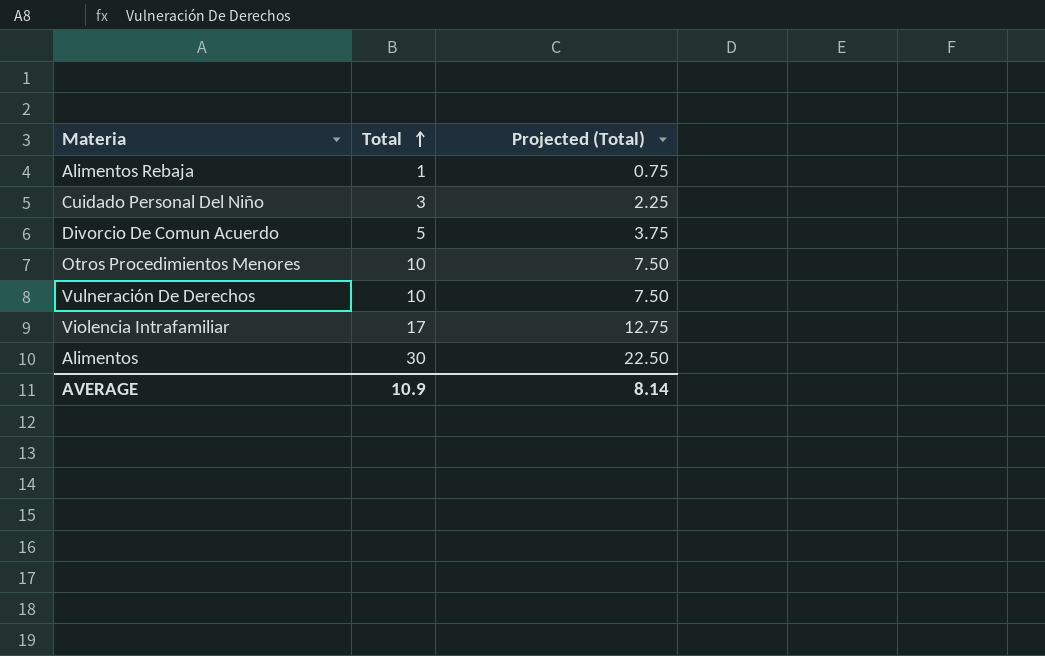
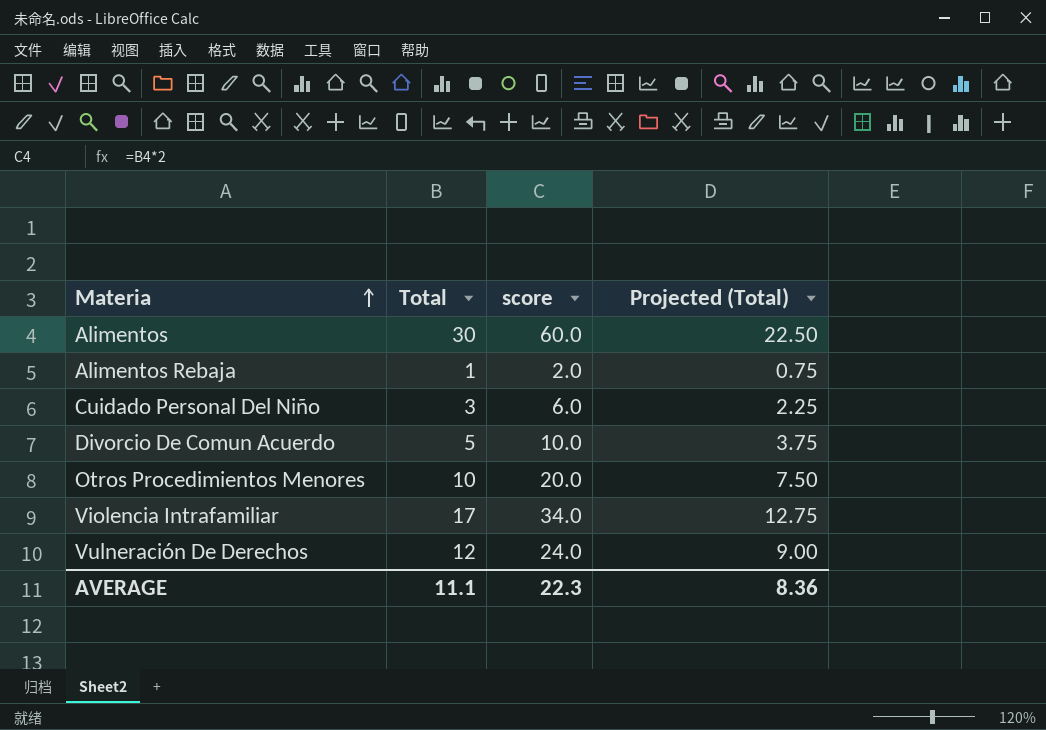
row order: Total ascending -> Materia ascending
column score | formula: none -> [Total] * 2
Vulneración De Derechos | Total: 10 -> 12
Vulneración De Derechos | Projected (Total): 7.50 -> 9.00
AVERAGE | Total: 10.9 -> 11.1
AVERAGE | Projected (Total): 8.14 -> 8.36

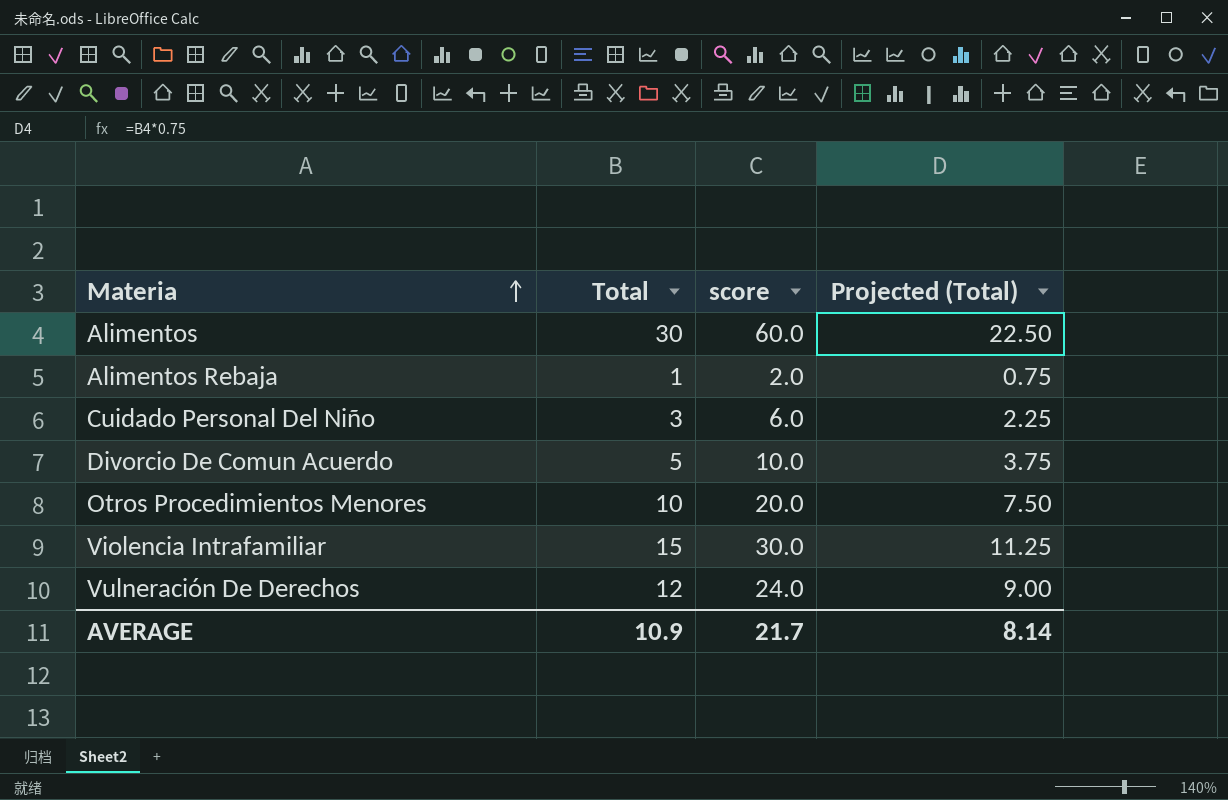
Violencia Intrafamiliar | Total: 17 -> 15
Violencia Intrafamiliar | score: 34.0 -> 30.0
Violencia Intrafamiliar | Projected (Total): 12.75 -> 11.25
AVERAGE | Total: 11.1 -> 10.9
AVERAGE | score: 22.3 -> 21.7
AVERAGE | Projected (Total): 8.36 -> 8.14

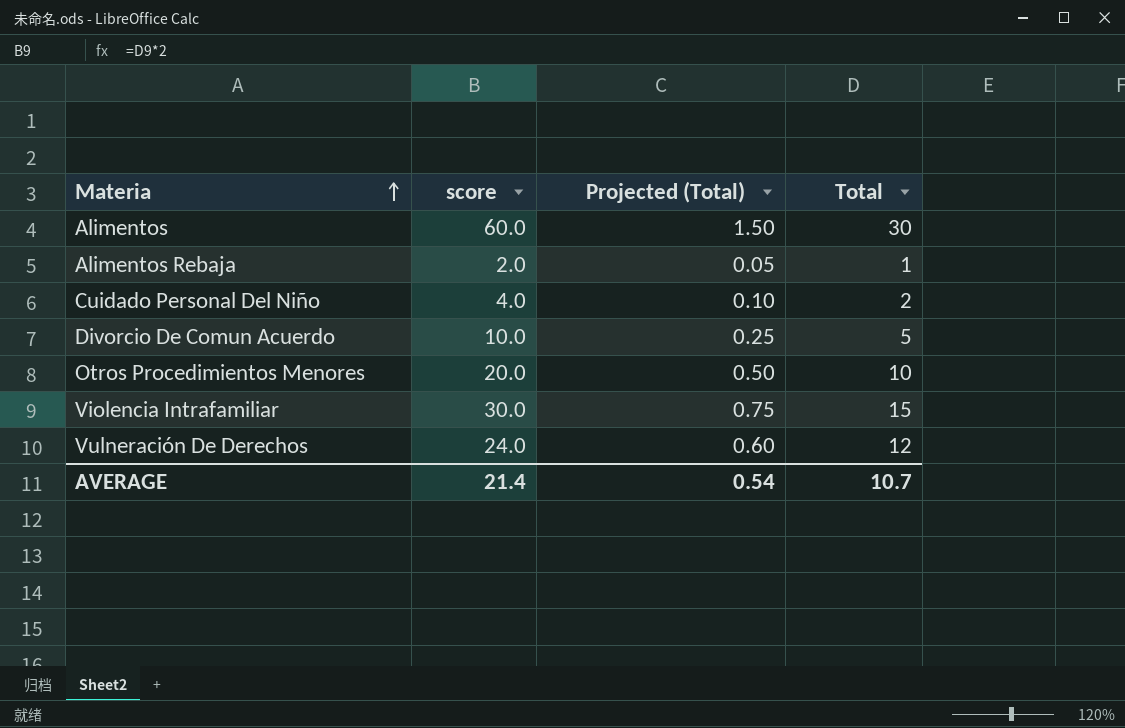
column Projected (Total) | formula: [Total] * 0.75 -> [Total] * 0.05
column Total | position: 2 -> 4
Cuidado Personal Del Niño | score: 6.0 -> 4.0
Cuidado Personal Del Niño | Total: 3 -> 2
AVERAGE | score: 21.7 -> 21.4
AVERAGE | Projected (Total): 8.14 -> 0.54
AVERAGE | Total: 10.9 -> 10.7

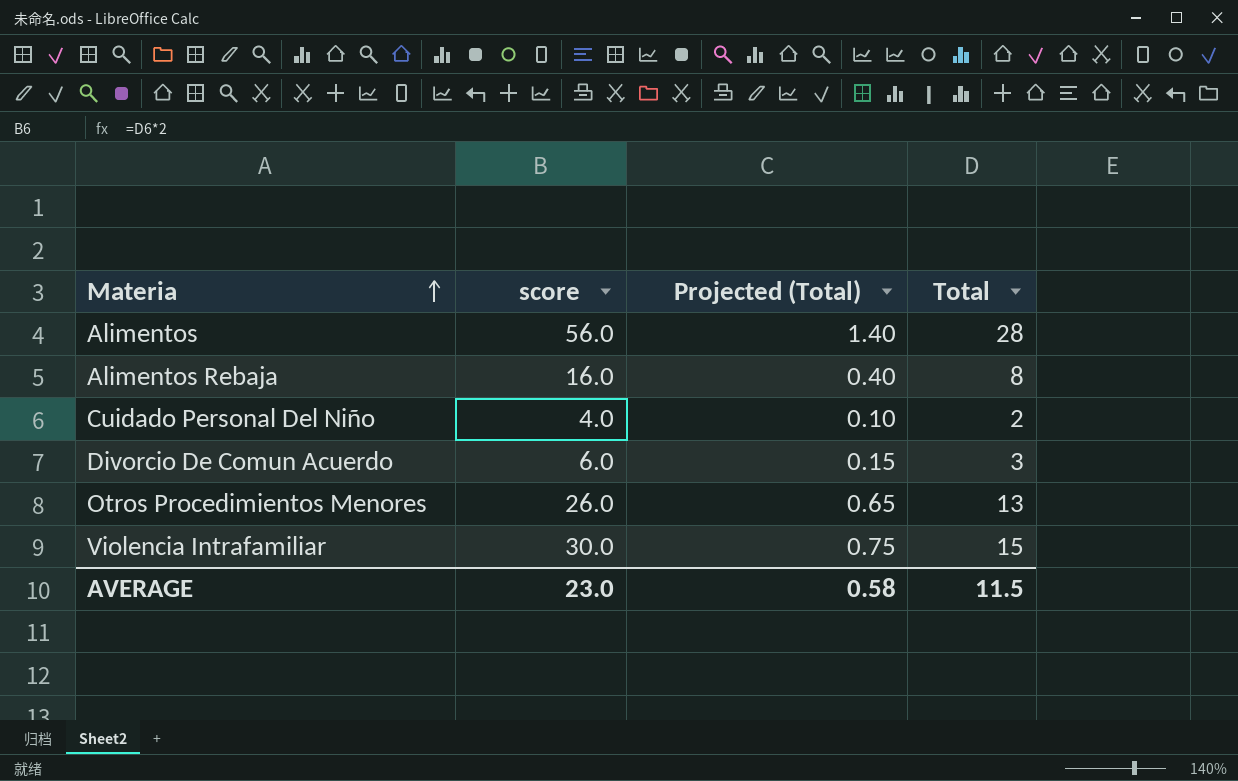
row Vulneración De Derechos: 24.0 | 0.60 | 12 -> none
Alimentos | score: 60.0 -> 56.0
Alimentos | Projected (Total): 1.50 -> 1.40
Alimentos | Total: 30 -> 28
Alimentos Rebaja | score: 2.0 -> 16.0
Alimentos Rebaja | Projected (Total): 0.05 -> 0.40
Alimentos Rebaja | Total: 1 -> 8
Divorcio De Comun Acuerdo | score: 10.0 -> 6.0
Divorcio De Comun Acuerdo | Projected (Total): 0.25 -> 0.15
Divorcio De Comun Acuerdo | Total: 5 -> 3
Otros Procedimientos Menores | score: 20.0 -> 26.0
Otros Procedimientos Menores | Projected (Total): 0.50 -> 0.65
Otros Procedimientos Menores | Total: 10 -> 13
AVERAGE | score: 21.4 -> 23.0
AVERAGE | Projected (Total): 0.54 -> 0.58
AVERAGE | Total: 10.7 -> 11.5

